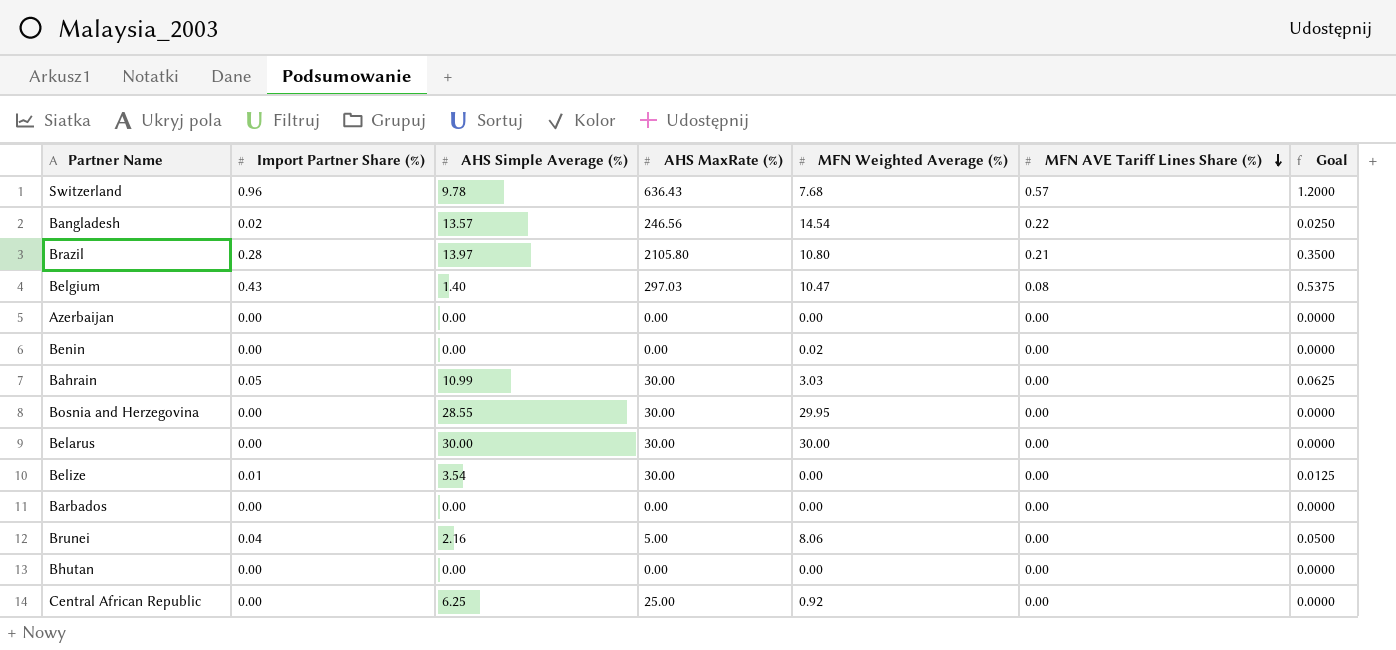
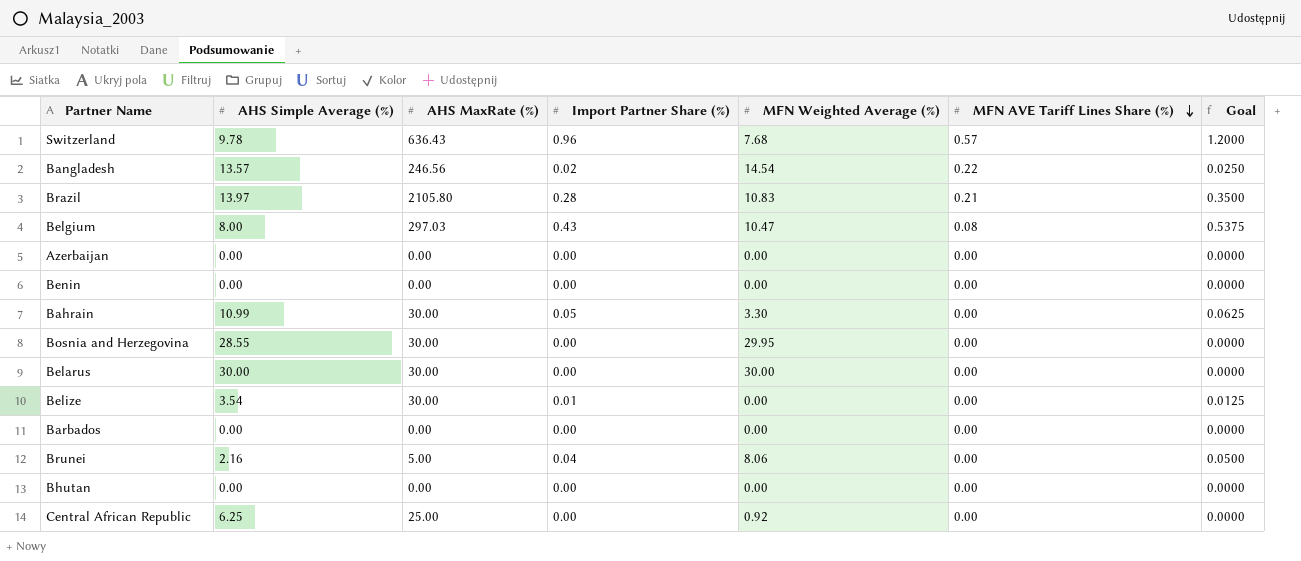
column Import Partner Share (%) | position: 2 -> 4
Brazil | MFN Weighted Average (%): 10.80 -> 10.83
Belgium | AHS Simple Average (%): 1.40 -> 8.00
Benin | MFN Weighted Average (%): 0.02 -> 0.00
Bahrain | MFN Weighted Average (%): 3.03 -> 3.30

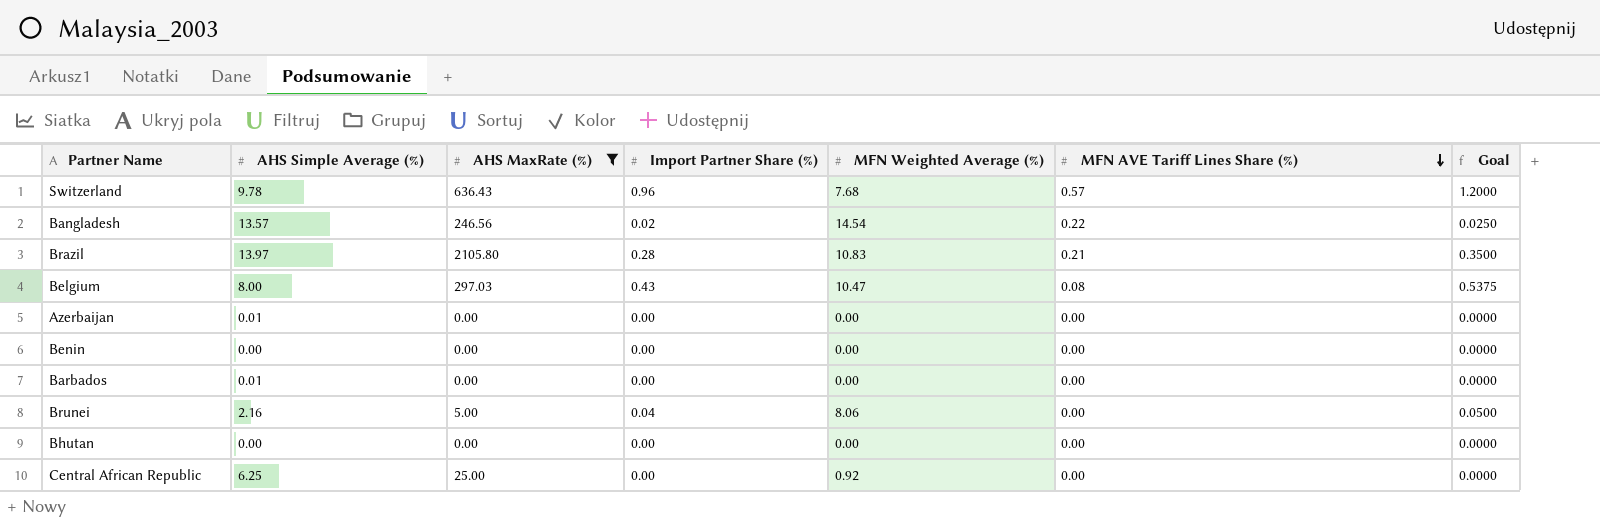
filter: none -> AHS MaxRate (%) != 30.00
Azerbaijan | AHS Simple Average (%): 0.00 -> 0.01
Barbados | AHS Simple Average (%): 0.00 -> 0.01

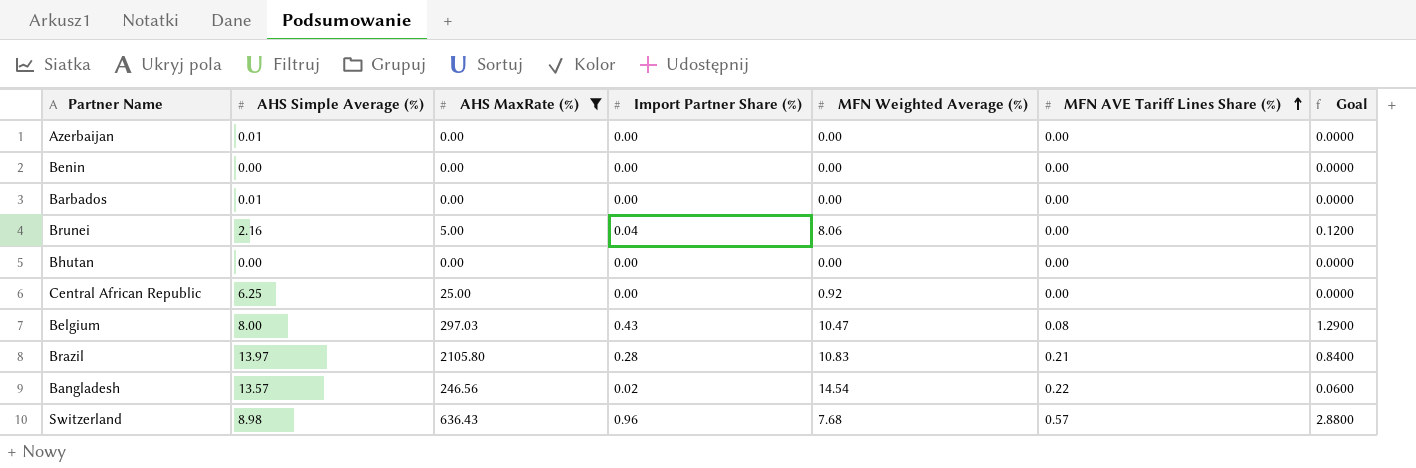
row order: MFN AVE Tariff Lines Share (%) descending -> MFN AVE Tariff Lines Share (%) ascending
column Goal | formula: [Import Partner Share (%)] * 1.25 -> [Import Partner Share (%)] * 3
Switzerland | AHS Simple Average (%): 9.78 -> 8.98

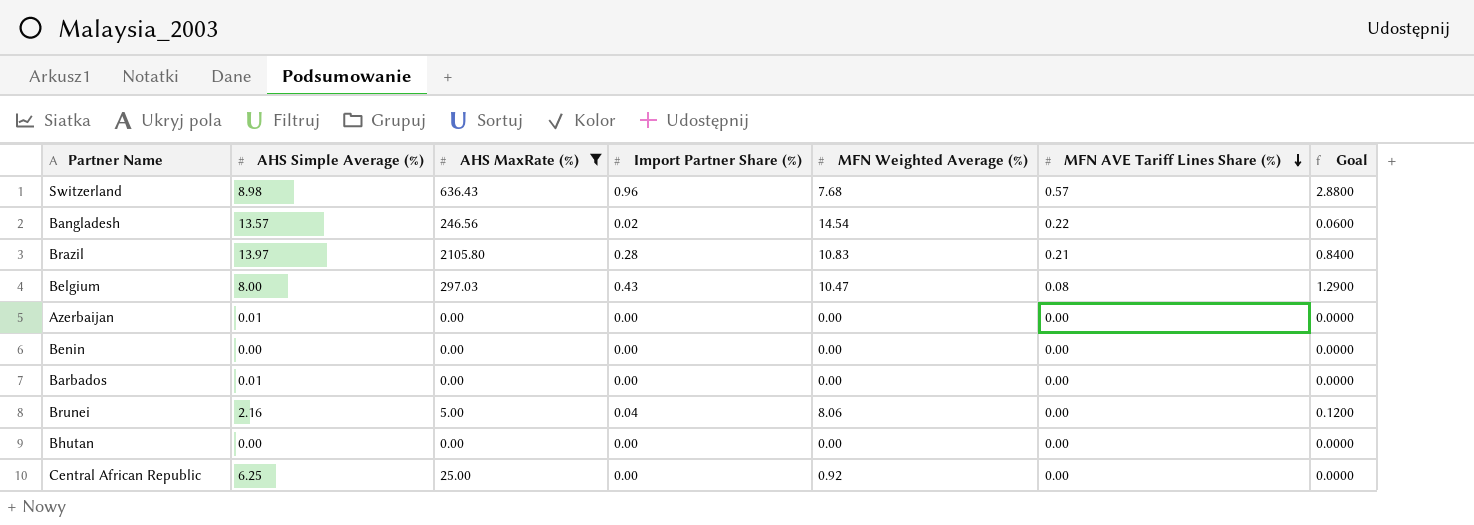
row order: MFN AVE Tariff Lines Share (%) ascending -> MFN AVE Tariff Lines Share (%) descending

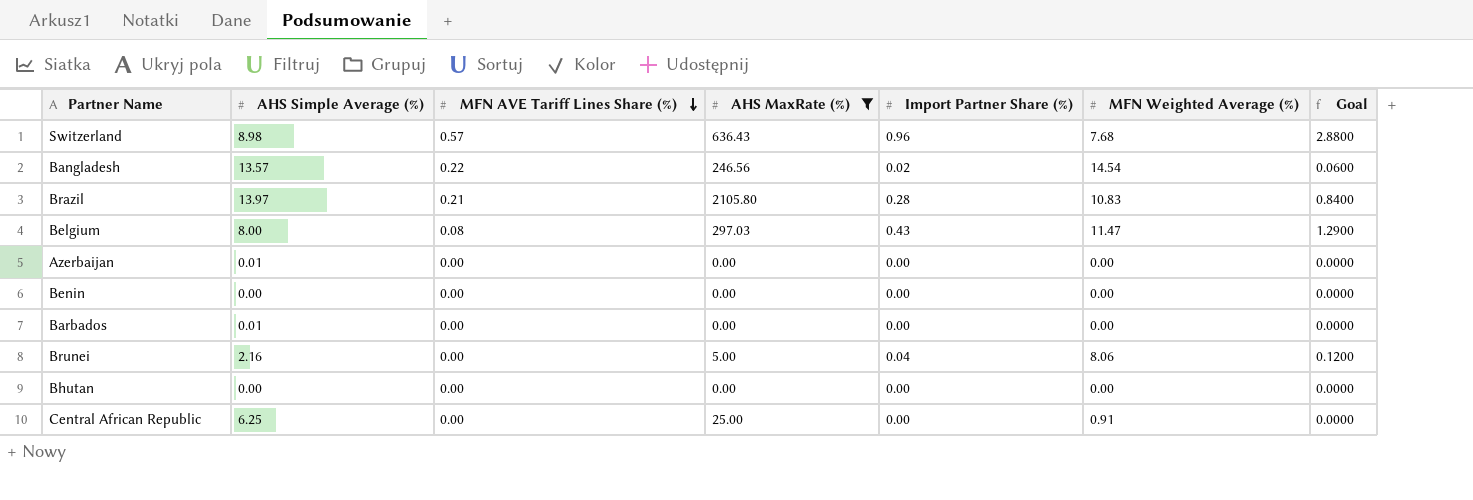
column MFN AVE Tariff Lines Share (%) | position: 6 -> 3
Belgium | MFN Weighted Average (%): 10.47 -> 11.47
Central African Republic | MFN Weighted Average (%): 0.92 -> 0.91

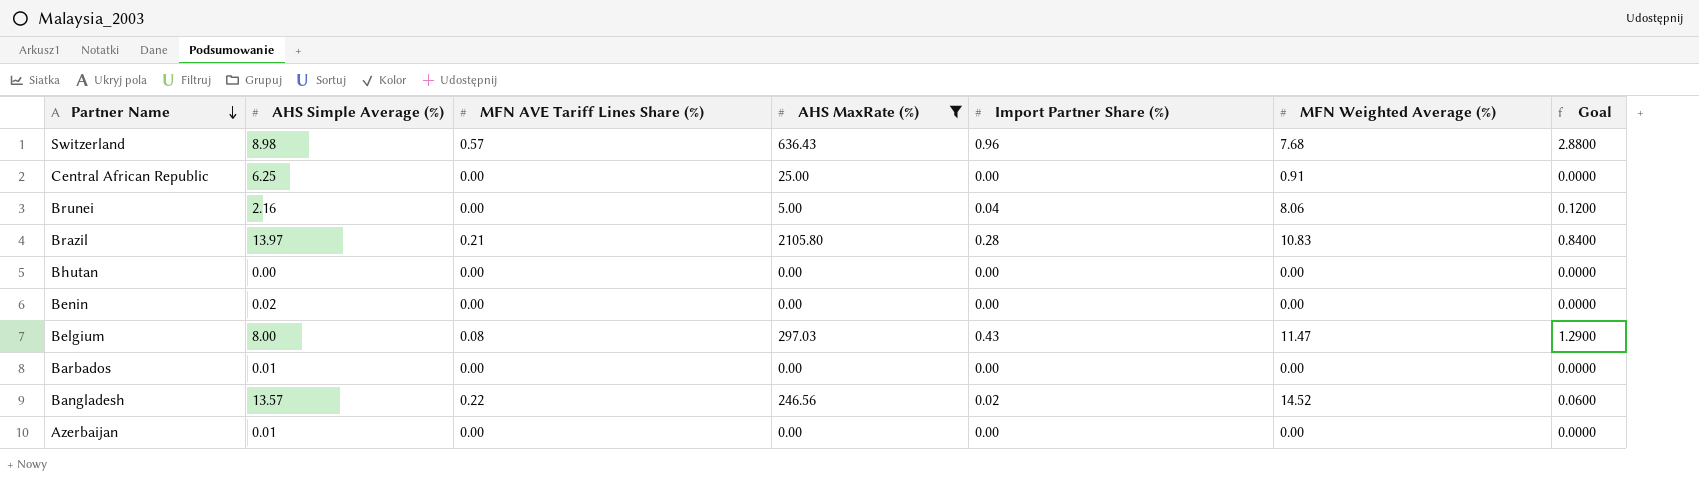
row order: MFN AVE Tariff Lines Share (%) descending -> Partner Name descending
Benin | AHS Simple Average (%): 0.00 -> 0.02
Bangladesh | MFN Weighted Average (%): 14.54 -> 14.52

